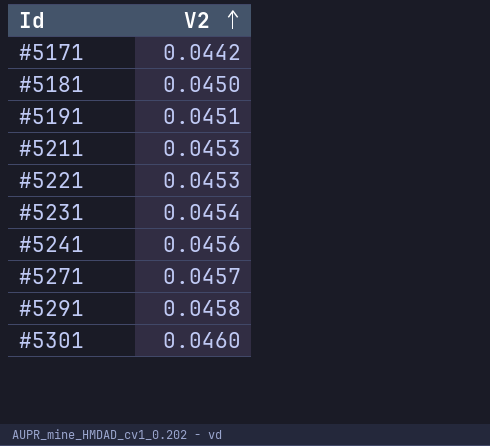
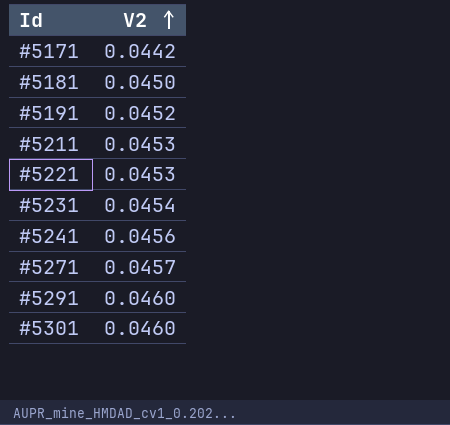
#5191 | V2: 0.0451 -> 0.0452
#5291 | V2: 0.0458 -> 0.0460

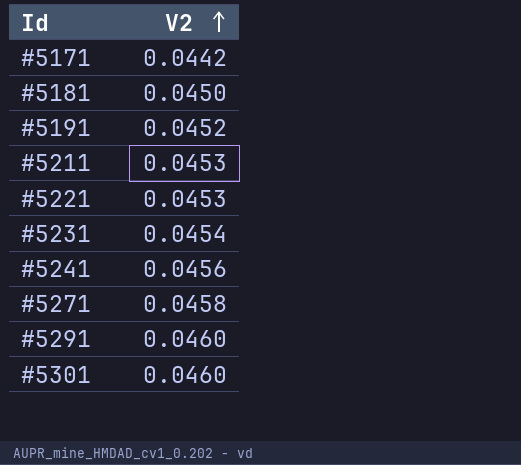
#5271 | V2: 0.0457 -> 0.0458

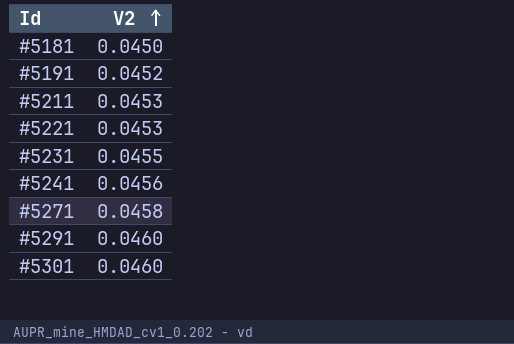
row #5171: 0.0442 -> none
#5231 | V2: 0.0454 -> 0.0455

